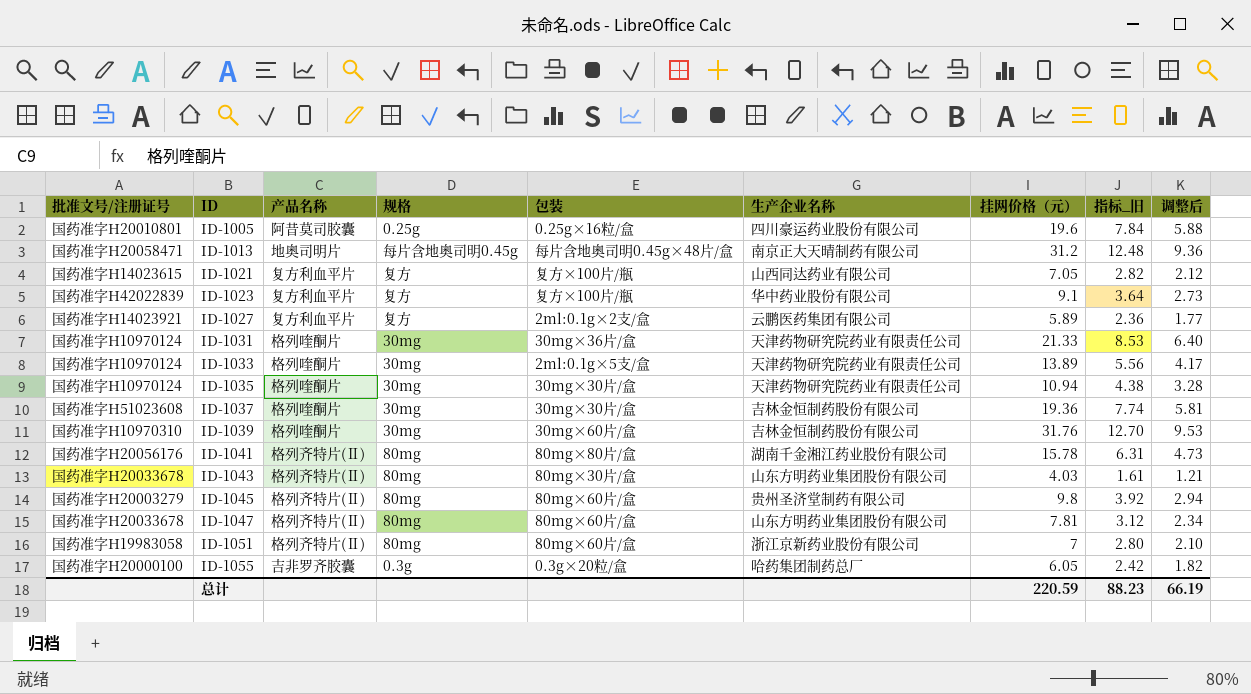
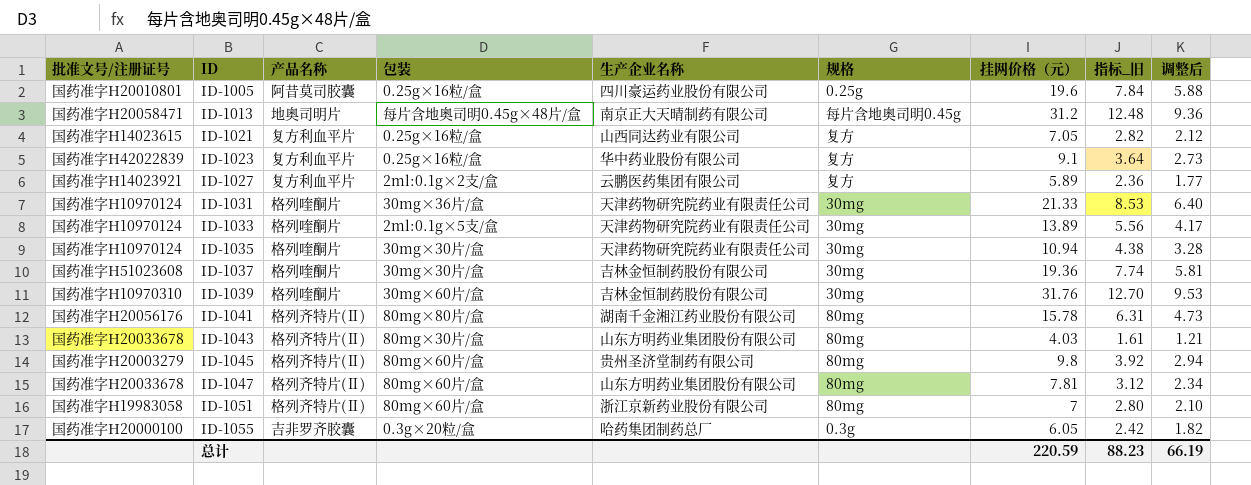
column 规格 | position: 4 -> 6
ID-1021 | 包装: 复方×100片/瓶 -> 0.25g×16粒/盒
ID-1023 | 包装: 复方×100片/瓶 -> 0.25g×16粒/盒

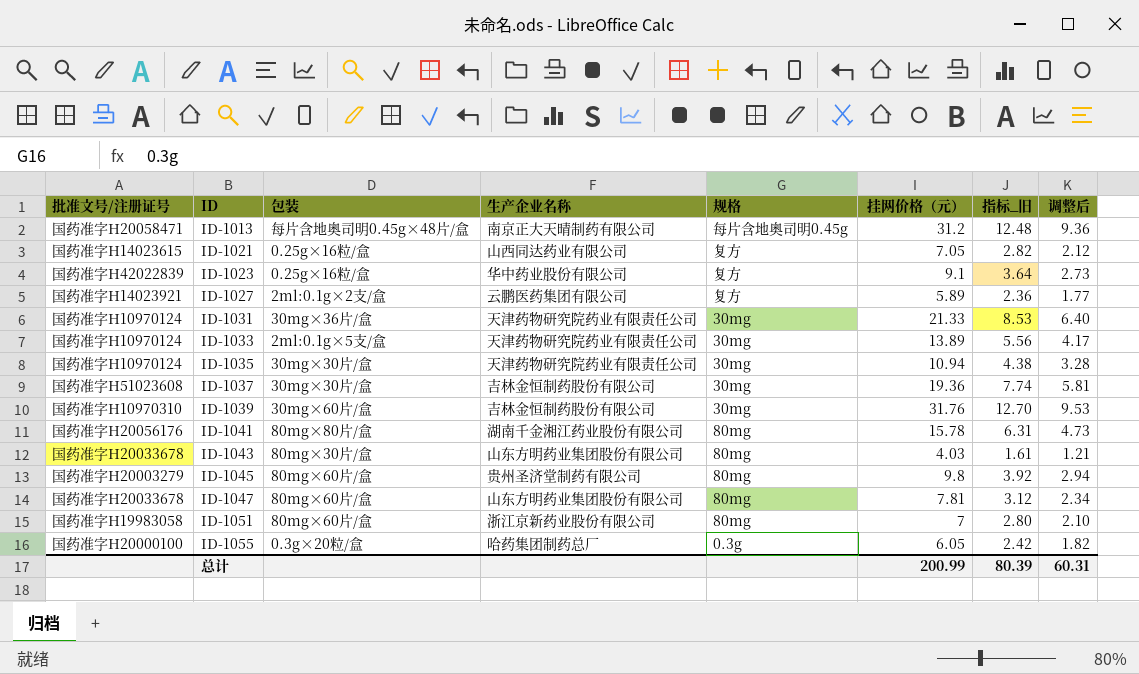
column 产品名称 | position: 3 -> none
row ID-1005: 国药准字H20010801 | 阿昔莫司胶囊 | 0.25g×16粒/盒 | 四川豪运药业股份有限公司 | 0.25g | 19.6 | 7.84 | 5.88 -> none
总计 | 挂网价格（元）: 220.59 -> 200.99
总计 | 指标_旧: 88.23 -> 80.39
总计 | 调整后: 66.19 -> 60.31

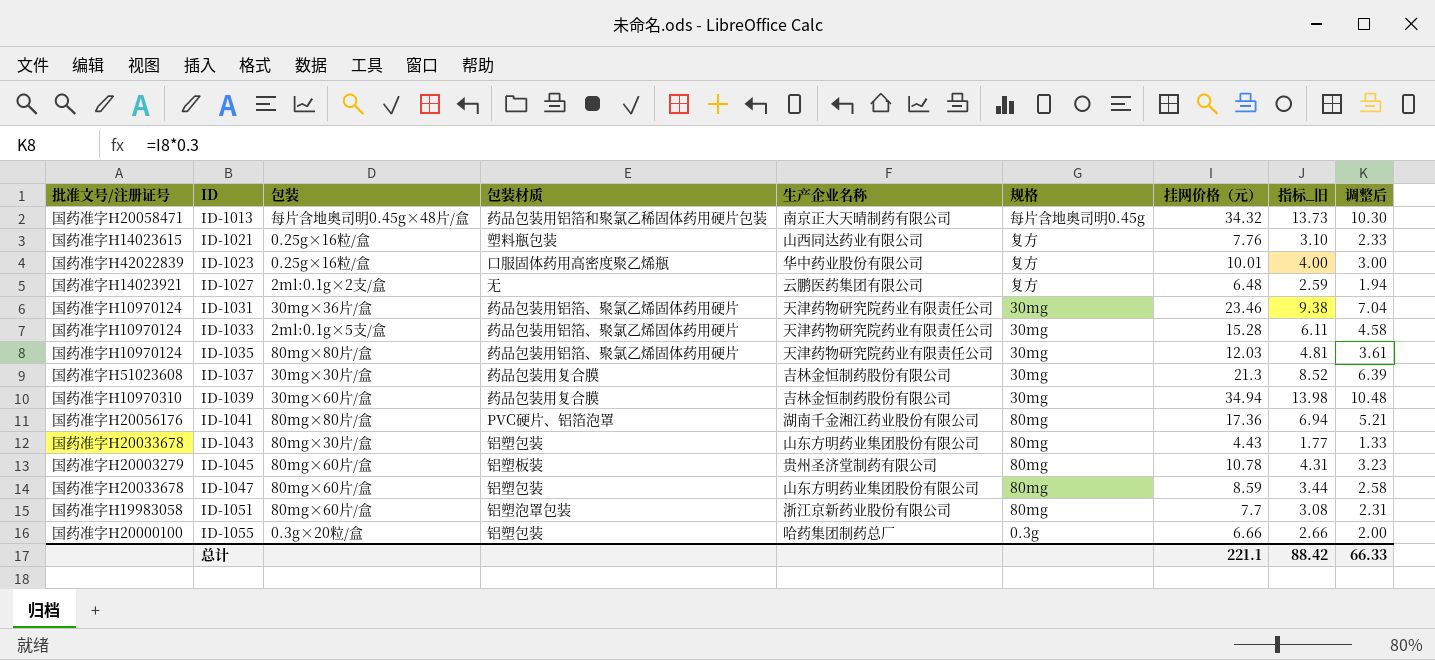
column 包装材质 | position: none -> 4
ID-1013 | 挂网价格（元）: 31.2 -> 34.32
ID-1013 | 指标_旧: 12.48 -> 13.73
ID-1013 | 调整后: 9.36 -> 10.30
ID-1021 | 挂网价格（元）: 7.05 -> 7.76
ID-1021 | 指标_旧: 2.82 -> 3.10
ID-1021 | 调整后: 2.12 -> 2.33
ID-1023 | 挂网价格（元）: 9.1 -> 10.01
ID-1023 | 指标_旧: 3.64 -> 4.00
ID-1023 | 调整后: 2.73 -> 3.00
ID-1027 | 挂网价格（元）: 5.89 -> 6.48
ID-1027 | 指标_旧: 2.36 -> 2.59
ID-1027 | 调整后: 1.77 -> 1.94
ID-1031 | 挂网价格（元）: 21.33 -> 23.46
ID-1031 | 指标_旧: 8.53 -> 9.38
ID-1031 | 调整后: 6.40 -> 7.04
ID-1033 | 挂网价格（元）: 13.89 -> 15.28
ID-1033 | 指标_旧: 5.56 -> 6.11
ID-1033 | 调整后: 4.17 -> 4.58
ID-1035 | 包装: 30mg×30片/盒 -> 80mg×80片/盒
ID-1035 | 挂网价格（元）: 10.94 -> 12.03
ID-1035 | 指标_旧: 4.38 -> 4.81
ID-1035 | 调整后: 3.28 -> 3.61
ID-1037 | 挂网价格（元）: 19.36 -> 21.3
ID-1037 | 指标_旧: 7.74 -> 8.52
ID-1037 | 调整后: 5.81 -> 6.39
ID-1039 | 挂网价格（元）: 31.76 -> 34.94
ID-1039 | 指标_旧: 12.70 -> 13.98
ID-1039 | 调整后: 9.53 -> 10.48
ID-1041 | 挂网价格（元）: 15.78 -> 17.36
ID-1041 | 指标_旧: 6.31 -> 6.94
ID-1041 | 调整后: 4.73 -> 5.21
ID-1043 | 挂网价格（元）: 4.03 -> 4.43
ID-1043 | 指标_旧: 1.61 -> 1.77
ID-1043 | 调整后: 1.21 -> 1.33
ID-1045 | 挂网价格（元）: 9.8 -> 10.78
ID-1045 | 指标_旧: 3.92 -> 4.31
ID-1045 | 调整后: 2.94 -> 3.23
ID-1047 | 挂网价格（元）: 7.81 -> 8.59
ID-1047 | 指标_旧: 3.12 -> 3.44
ID-1047 | 调整后: 2.34 -> 2.58
ID-1051 | 挂网价格（元）: 7 -> 7.7
ID-1051 | 指标_旧: 2.80 -> 3.08
ID-1051 | 调整后: 2.10 -> 2.31
ID-1055 | 挂网价格（元）: 6.05 -> 6.66
ID-1055 | 指标_旧: 2.42 -> 2.66
ID-1055 | 调整后: 1.82 -> 2.00
总计 | 挂网价格（元）: 200.99 -> 221.1
总计 | 指标_旧: 80.39 -> 88.42
总计 | 调整后: 60.31 -> 66.33

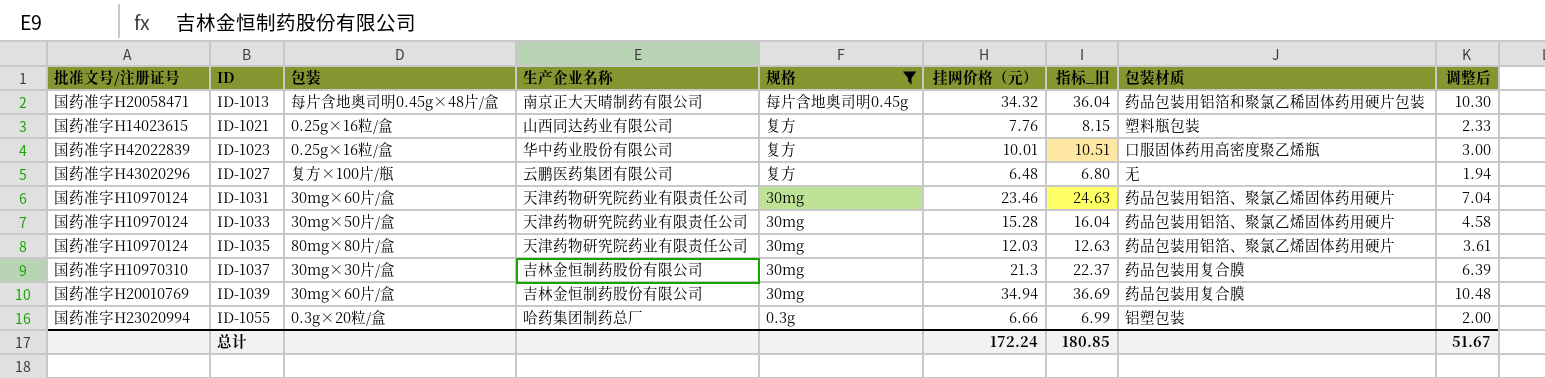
filter: none -> 规格 != 80mg
column 指标_旧 | formula: [挂网价格（元）] * 0.4 -> [挂网价格（元）] * 1.05
column 包装材质 | position: 4 -> 8
ID-1027 | 批准文号/注册证号: 国药准字H14023921 -> 国药准字H43020296
ID-1027 | 包装: 2ml:0.1g×2支/盒 -> 复方×100片/瓶
ID-1031 | 包装: 30mg×36片/盒 -> 30mg×60片/盒
ID-1033 | 包装: 2ml:0.1g×5支/盒 -> 30mg×50片/盒
ID-1037 | 批准文号/注册证号: 国药准字H51023608 -> 国药准字H10970310
ID-1039 | 批准文号/注册证号: 国药准字H10970310 -> 国药准字H20010769
ID-1055 | 批准文号/注册证号: 国药准字H20000100 -> 国药准字H23020994
总计 | 挂网价格（元）: 221.1 -> 172.24
总计 | 指标_旧: 88.42 -> 180.85
总计 | 调整后: 66.33 -> 51.67

